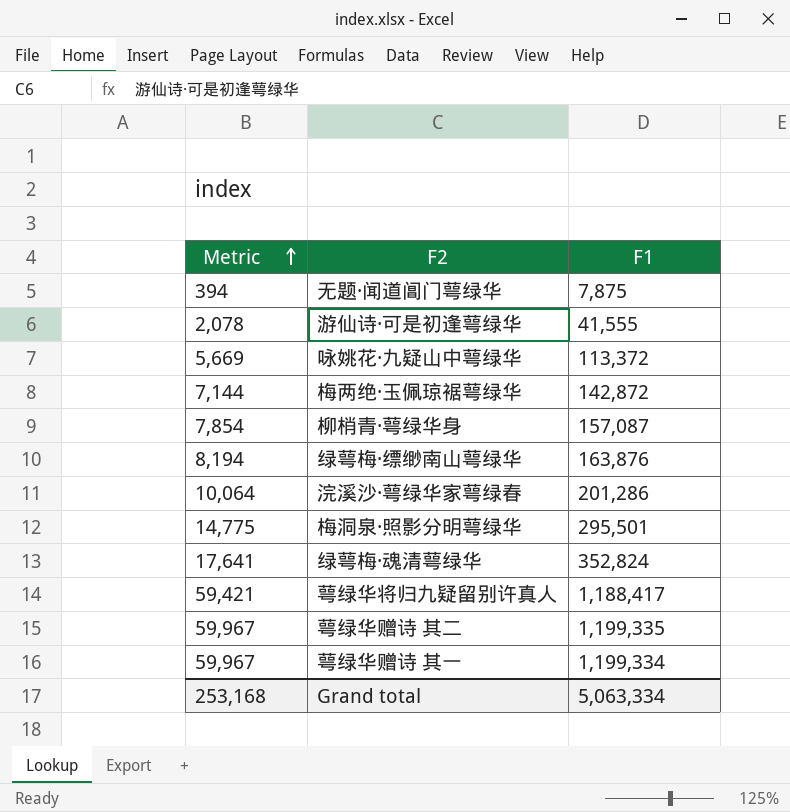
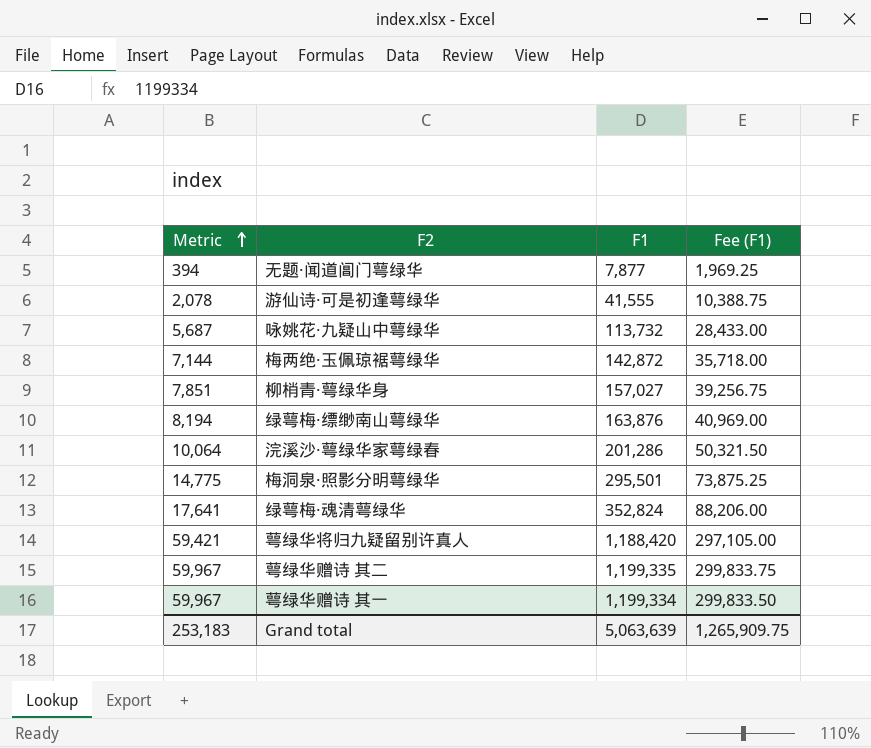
column Fee (F1) | formula: none -> [F1] * 0.25
无题·闻道阊门萼绿华 | F1: 7,875 -> 7,877
咏姚花·九疑山中萼绿华 | Metric: 5,669 -> 5,687
咏姚花·九疑山中萼绿华 | F1: 113,372 -> 113,732
柳梢青·萼绿华身 | Metric: 7,854 -> 7,851
柳梢青·萼绿华身 | F1: 157,087 -> 157,027
萼绿华将归九疑留别许真人 | F1: 1,188,417 -> 1,188,420
Grand total | Metric: 253,168 -> 253,183
Grand total | F1: 5,063,334 -> 5,063,639

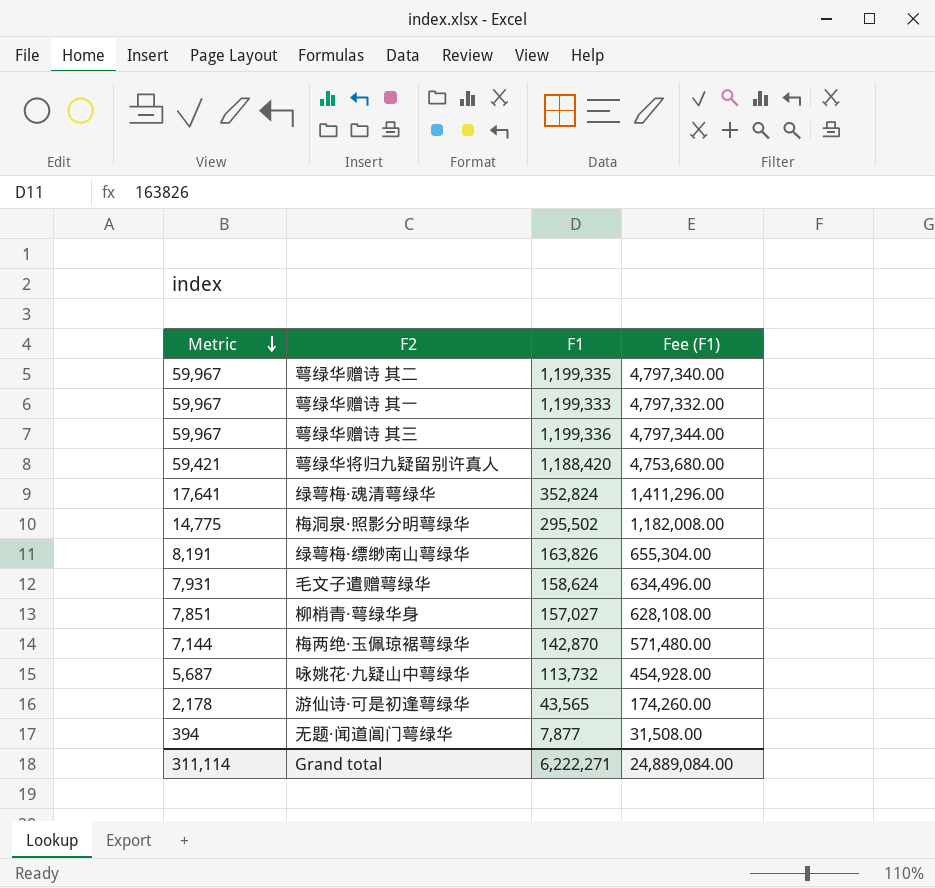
row order: Metric ascending -> Metric descending
column Fee (F1) | formula: [F1] * 0.25 -> [F1] * 4
row 浣溪沙·萼绿华家萼绿春: 10,064 | 201,286 | 50,321.50 -> none
萼绿华赠诗 其一 | F1: 1,199,334 -> 1,199,333
row 萼绿华赠诗 其三: none -> 59,967 | 1,199,336 | 4,797,344.00
梅洞泉·照影分明萼绿华 | F1: 295,501 -> 295,502
绿萼梅·缥缈南山萼绿华 | Metric: 8,194 -> 8,191
绿萼梅·缥缈南山萼绿华 | F1: 163,876 -> 163,826
row 毛文子遣赠萼绿华: none -> 7,931 | 158,624 | 634,496.00
梅两绝·玉佩琼裾萼绿华 | F1: 142,872 -> 142,870
游仙诗·可是初逢萼绿华 | Metric: 2,078 -> 2,178
游仙诗·可是初逢萼绿华 | F1: 41,555 -> 43,565
Grand total | Metric: 253,183 -> 311,114
Grand total | F1: 5,063,639 -> 6,222,271
Grand total | Fee (F1): 1,265,909.75 -> 24,889,084.00

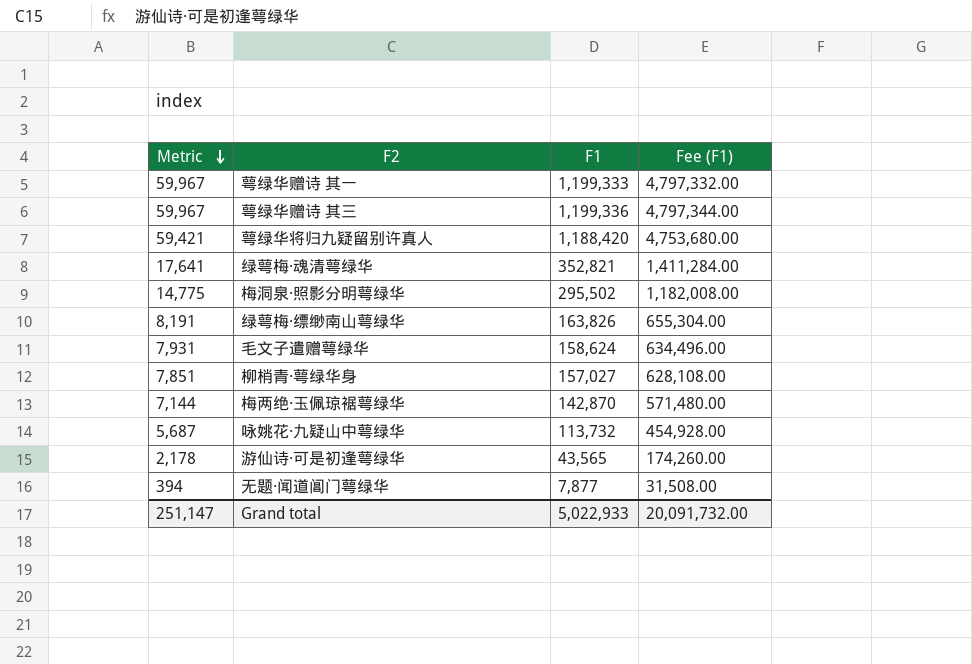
row 萼绿华赠诗 其二: 59,967 | 1,199,335 | 4,797,340.00 -> none
绿萼梅·魂清萼绿华 | F1: 352,824 -> 352,821
绿萼梅·魂清萼绿华 | Fee (F1): 1,411,296.00 -> 1,411,284.00
Grand total | Metric: 311,114 -> 251,147
Grand total | F1: 6,222,271 -> 5,022,933
Grand total | Fee (F1): 24,889,084.00 -> 20,091,732.00

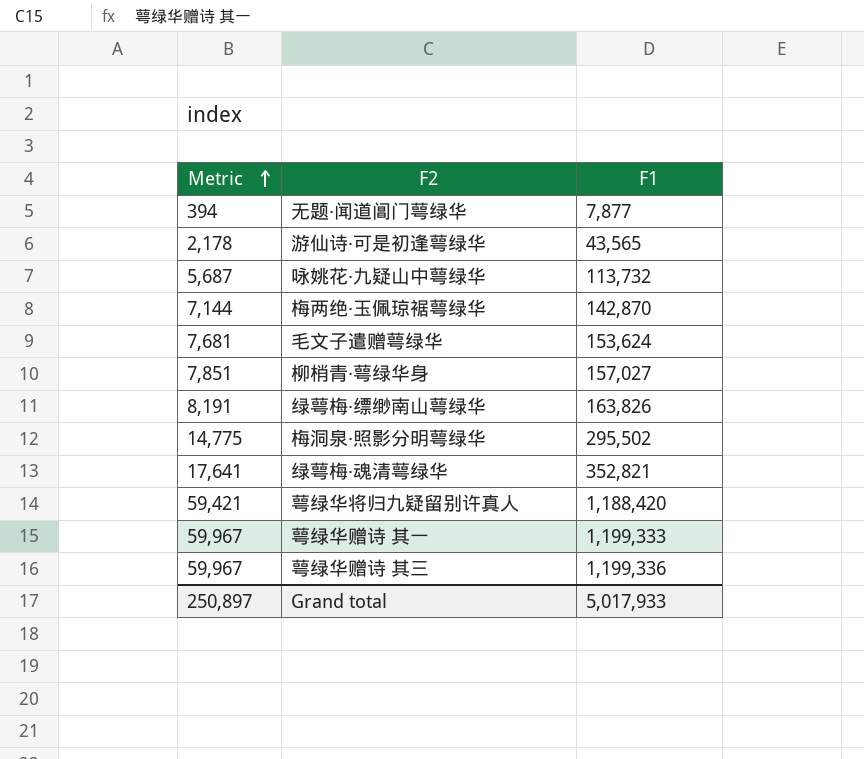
row order: Metric descending -> Metric ascending
column Fee (F1) | formula: [F1] * 4 -> none
毛文子遣赠萼绿华 | Metric: 7,931 -> 7,681
毛文子遣赠萼绿华 | F1: 158,624 -> 153,624
Grand total | Metric: 251,147 -> 250,897
Grand total | F1: 5,022,933 -> 5,017,933

